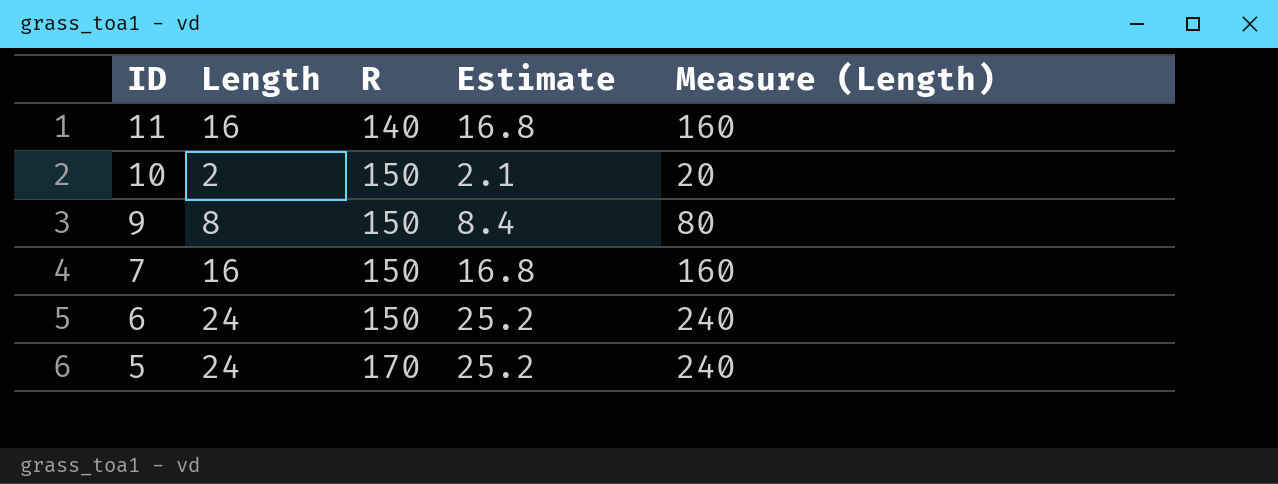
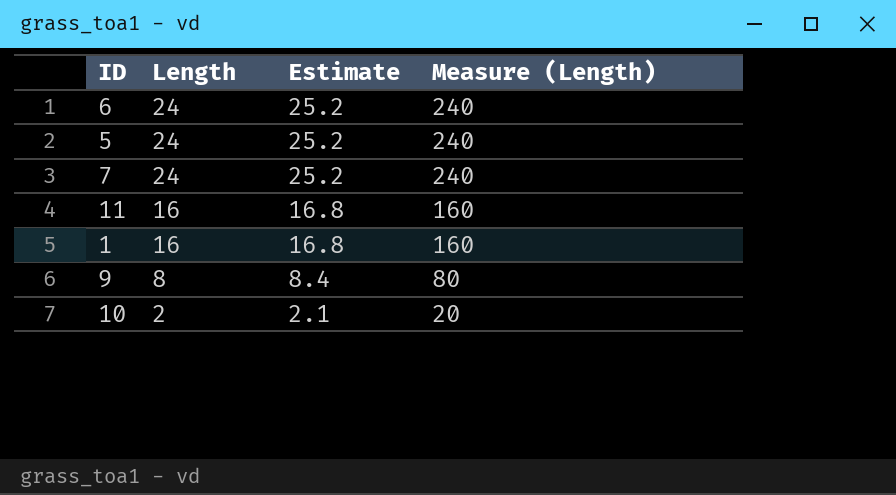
row order: ID descending -> Length descending
column R | position: 3 -> none
7 | Length: 16 -> 24
7 | Estimate: 16.8 -> 25.2
7 | Measure (Length): 160 -> 240
row 1: none -> 16 | 16.8 | 160

